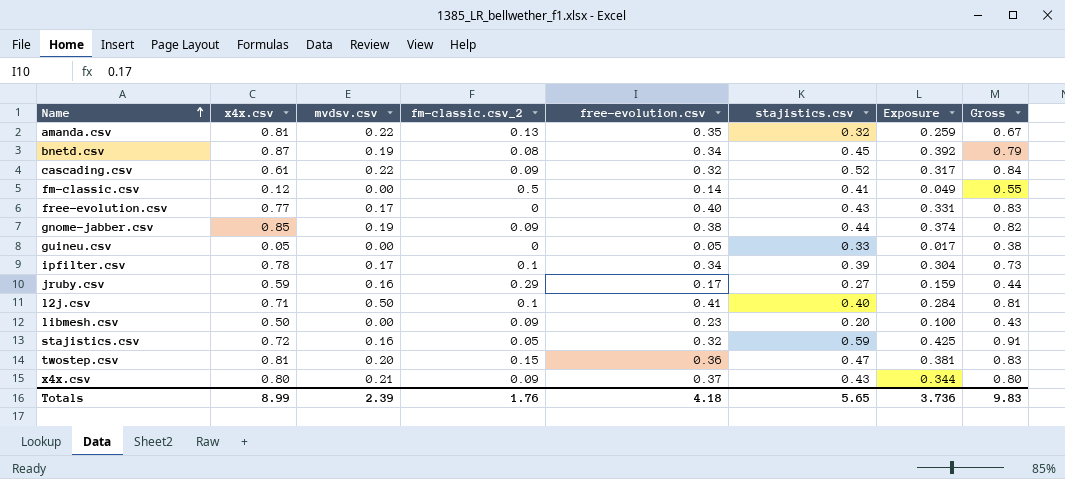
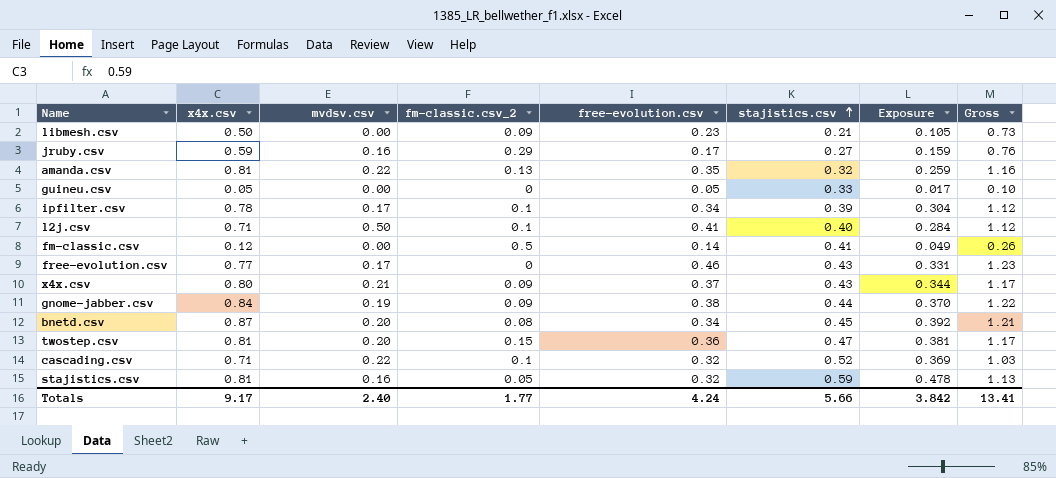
row order: Name ascending -> stajistics.csv ascending
column Gross | formula: [free-evolution.csv] + [stajistics.csv] -> [x4x.csv] + [free-evolution.csv]
libmesh.csv | stajistics.csv: 0.20 -> 0.21
libmesh.csv | Exposure: 0.100 -> 0.105
free-evolution.csv | free-evolution.csv: 0.40 -> 0.46
gnome-jabber.csv | x4x.csv: 0.85 -> 0.84
gnome-jabber.csv | Exposure: 0.374 -> 0.370
bnetd.csv | mvdsv.csv: 0.19 -> 0.20
cascading.csv | x4x.csv: 0.61 -> 0.71
cascading.csv | fm-classic.csv_2: 0.09 -> 0.1
cascading.csv | Exposure: 0.317 -> 0.369
stajistics.csv | x4x.csv: 0.72 -> 0.81
stajistics.csv | Exposure: 0.425 -> 0.478
Totals | x4x.csv: 8.99 -> 9.17
Totals | mvdsv.csv: 2.39 -> 2.40
Totals | fm-classic.csv_2: 1.76 -> 1.77
Totals | free-evolution.csv: 4.18 -> 4.24
Totals | stajistics.csv: 5.65 -> 5.66
Totals | Exposure: 3.736 -> 3.842
Totals | Gross: 9.83 -> 13.41

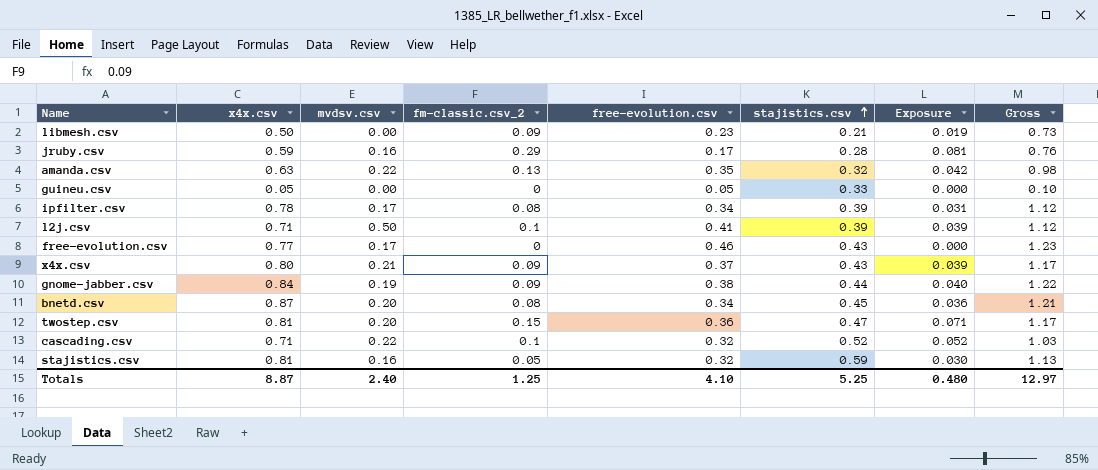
column Exposure | formula: [x4x.csv] * [stajistics.csv] -> [fm-classic.csv_2] * [stajistics.csv]
row fm-classic.csv: 0.12 | 0.00 | 0.5 | 0.14 | 0.41 | 0.049 | 0.26 -> none
jruby.csv | stajistics.csv: 0.27 -> 0.28
amanda.csv | x4x.csv: 0.81 -> 0.63
amanda.csv | Gross: 1.16 -> 0.98
ipfilter.csv | fm-classic.csv_2: 0.1 -> 0.08
l2j.csv | stajistics.csv: 0.40 -> 0.39
Totals | x4x.csv: 9.17 -> 8.87
Totals | fm-classic.csv_2: 1.77 -> 1.25
Totals | free-evolution.csv: 4.24 -> 4.10
Totals | stajistics.csv: 5.66 -> 5.25
Totals | Exposure: 3.842 -> 0.480
Totals | Gross: 13.41 -> 12.97

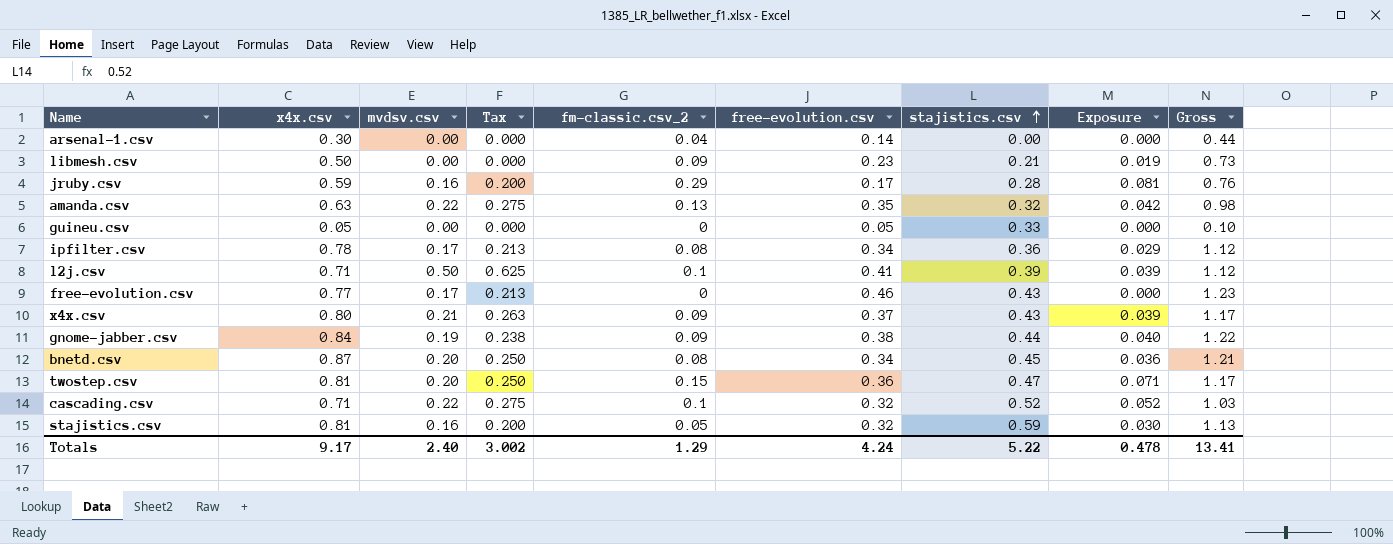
column Tax | formula: none -> [mvdsv.csv] * 1.25
row arsenal-1.csv: none -> 0.30 | 0.00 | 0.000 | 0.04 | 0.14 | 0.00 | 0.000 | 0.44
ipfilter.csv | stajistics.csv: 0.39 -> 0.36
ipfilter.csv | Exposure: 0.031 -> 0.029
Totals | x4x.csv: 8.87 -> 9.17
Totals | fm-classic.csv_2: 1.25 -> 1.29
Totals | free-evolution.csv: 4.10 -> 4.24
Totals | stajistics.csv: 5.25 -> 5.22
Totals | Exposure: 0.480 -> 0.478
Totals | Gross: 12.97 -> 13.41

